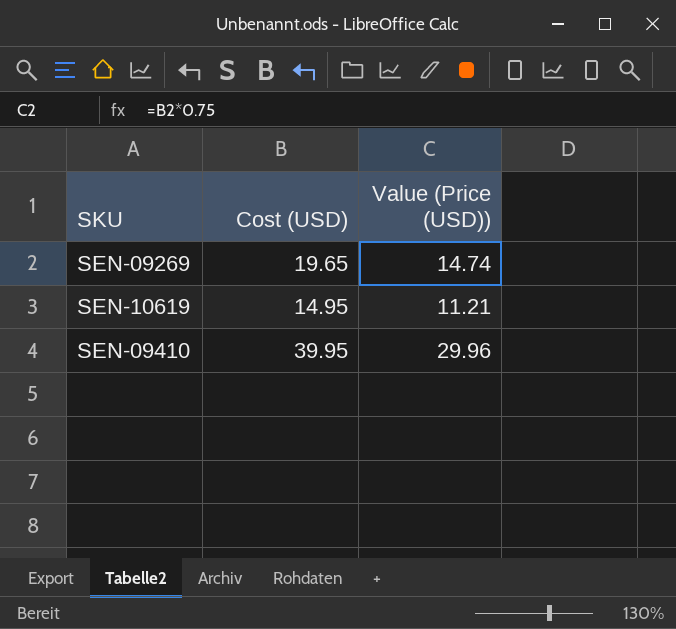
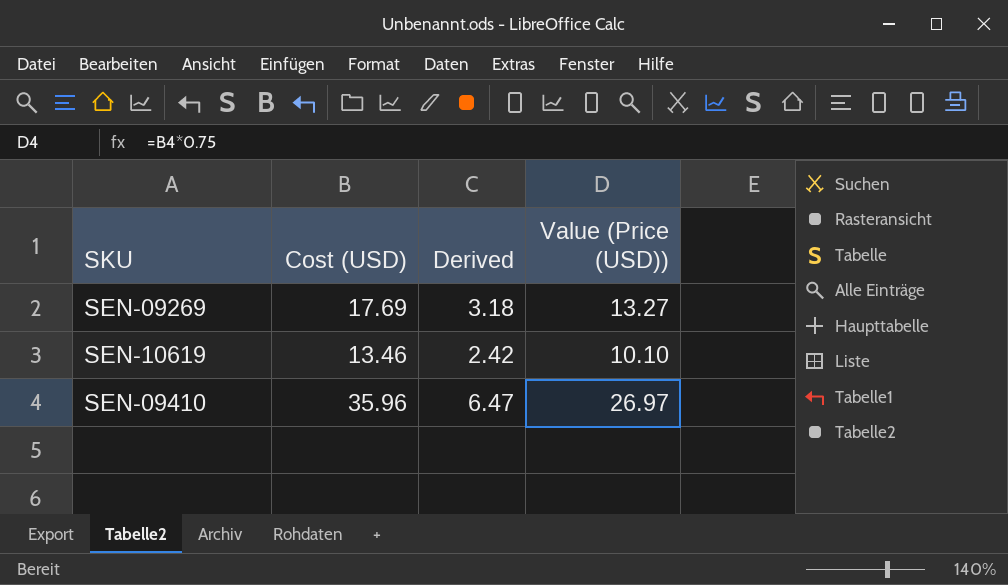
column Derived | formula: none -> [Cost (USD)] * 0.18
SEN-09269 | Cost (USD): 19.65 -> 17.69
SEN-09269 | Value (Price (USD)): 14.74 -> 13.27
SEN-10619 | Cost (USD): 14.95 -> 13.46
SEN-10619 | Value (Price (USD)): 11.21 -> 10.10
SEN-09410 | Cost (USD): 39.95 -> 35.96
SEN-09410 | Value (Price (USD)): 29.96 -> 26.97

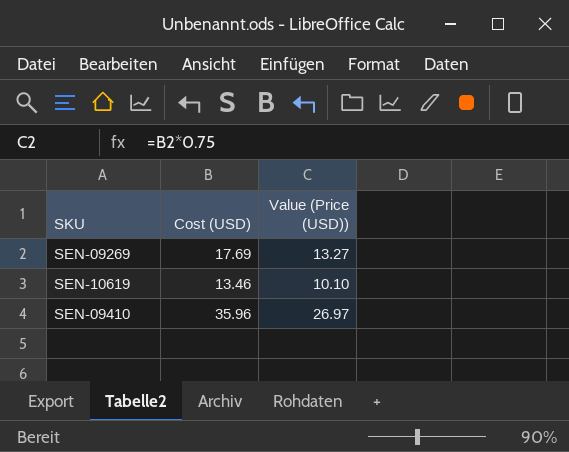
column Derived | formula: [Cost (USD)] * 0.18 -> none

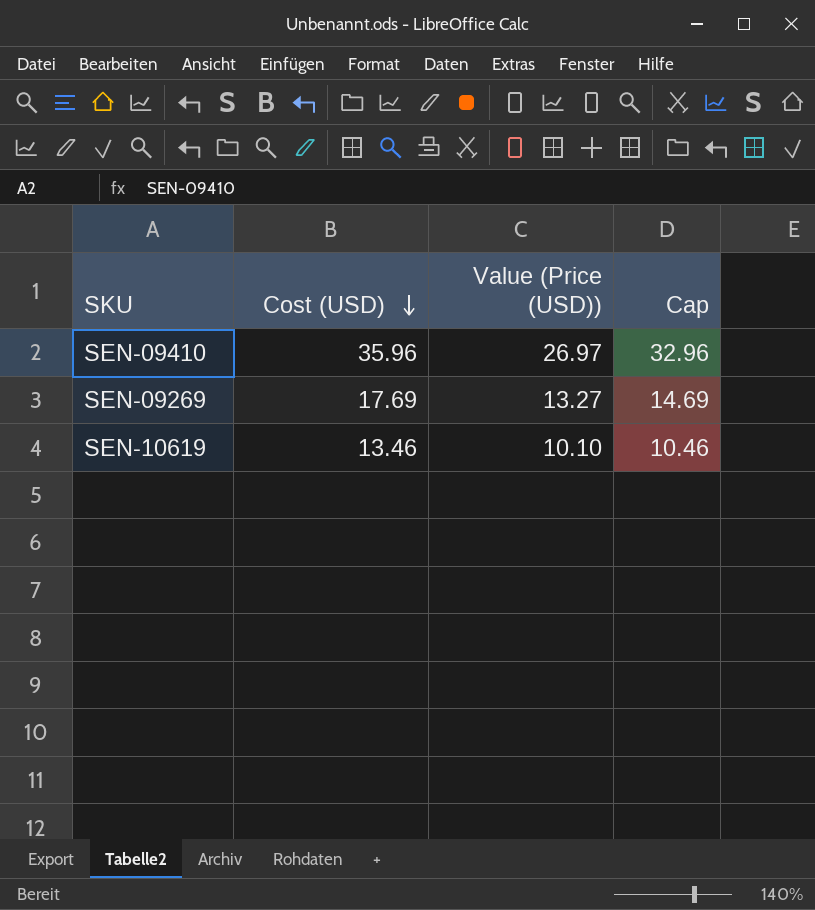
row order: none -> Cost (USD) descending
column Cap | formula: none -> [Cost (USD)] - 3

